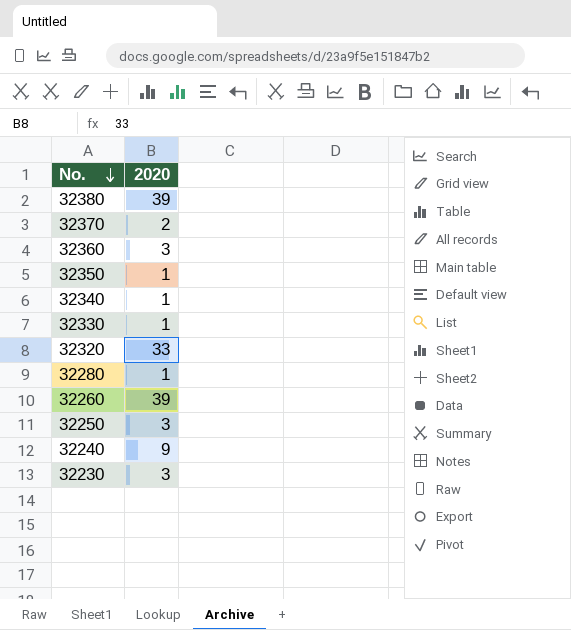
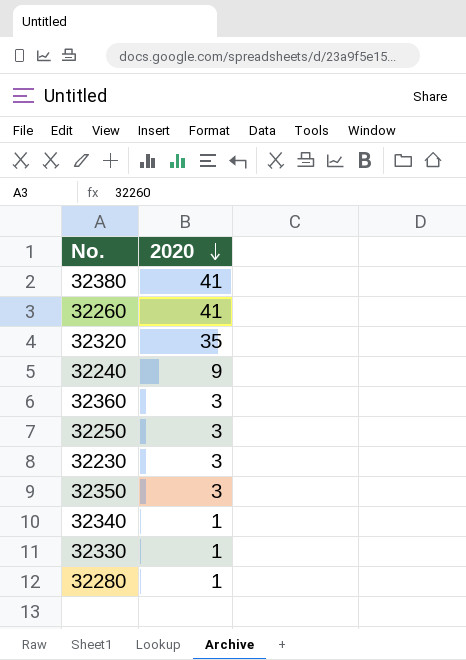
row order: No. descending -> 2020 descending
row 32370: 2 -> none
32380 | 2020: 39 -> 41
32260 | 2020: 39 -> 41
32320 | 2020: 33 -> 35
32350 | 2020: 1 -> 3

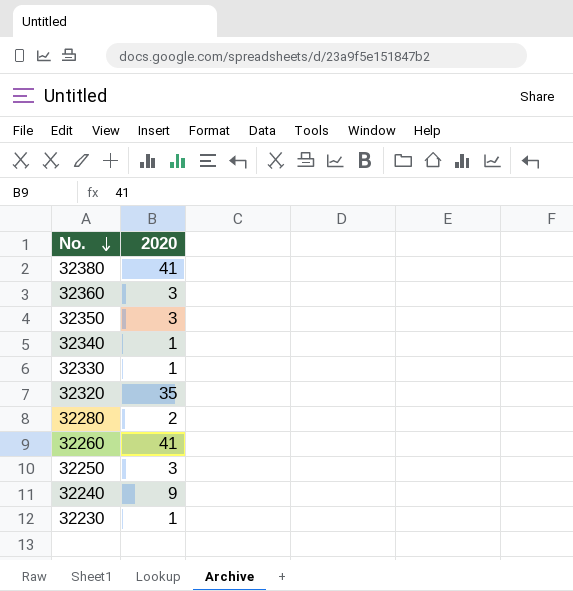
row order: 2020 descending -> No. descending
32280 | 2020: 1 -> 2
32230 | 2020: 3 -> 1

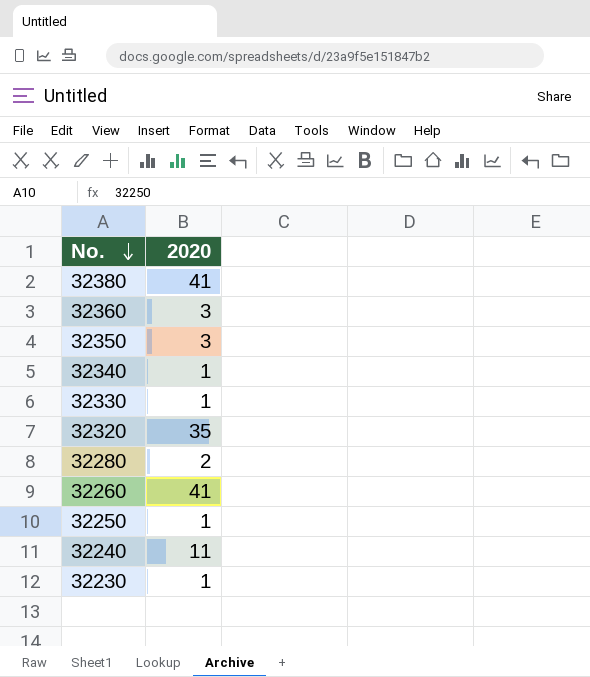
32250 | 2020: 3 -> 1
32240 | 2020: 9 -> 11

